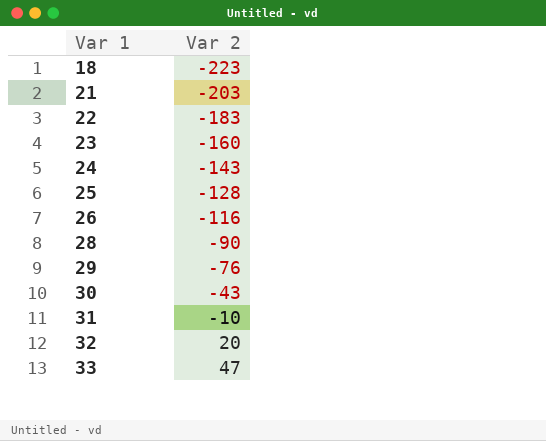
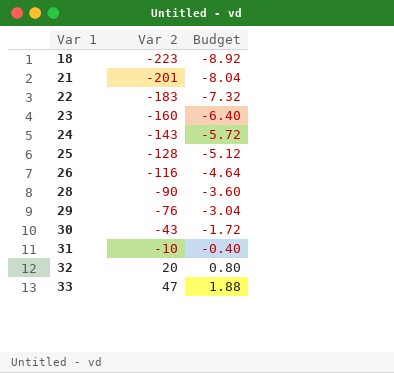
column Budget | formula: none -> [Var 2] * 0.04
21 | Var 2: -203 -> -201

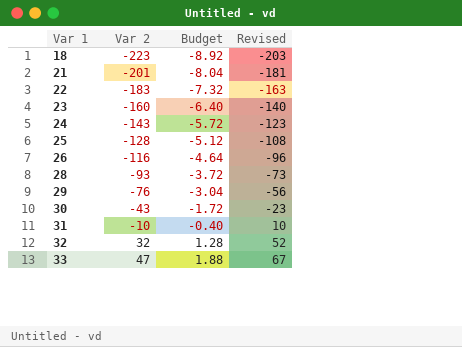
column Revised | formula: none -> [Var 2] + 20
28 | Var 2: -90 -> -93
28 | Budget: -3.60 -> -3.72
32 | Var 2: 20 -> 32
32 | Budget: 0.80 -> 1.28

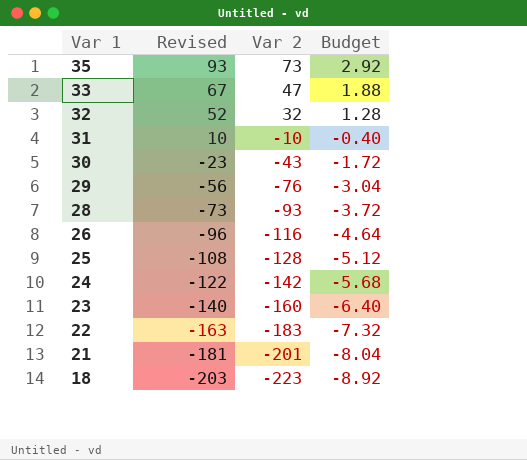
row order: Var 1 ascending -> Var 1 descending
column Revised | position: 4 -> 2
row 35: none -> 93 | 73 | 2.92
24 | Revised: -123 -> -122
24 | Var 2: -143 -> -142
24 | Budget: -5.72 -> -5.68

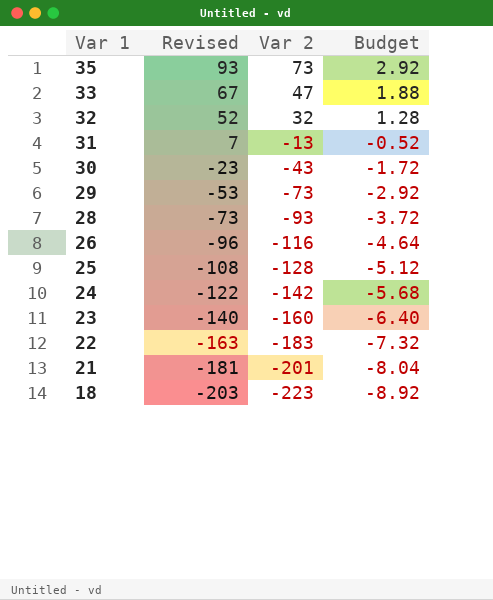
31 | Revised: 10 -> 7
31 | Var 2: -10 -> -13
31 | Budget: -0.40 -> -0.52
29 | Revised: -56 -> -53
29 | Var 2: -76 -> -73
29 | Budget: -3.04 -> -2.92

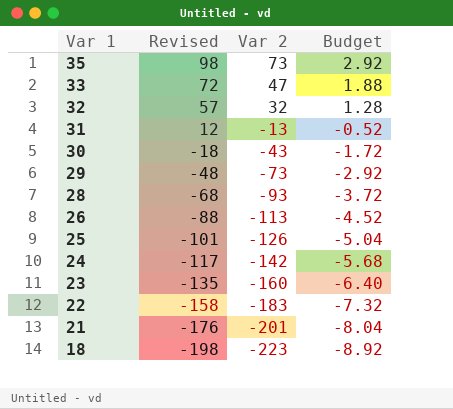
column Revised | formula: [Var 2] + 20 -> [Var 2] + 25
26 | Var 2: -116 -> -113
26 | Budget: -4.64 -> -4.52
25 | Var 2: -128 -> -126
25 | Budget: -5.12 -> -5.04

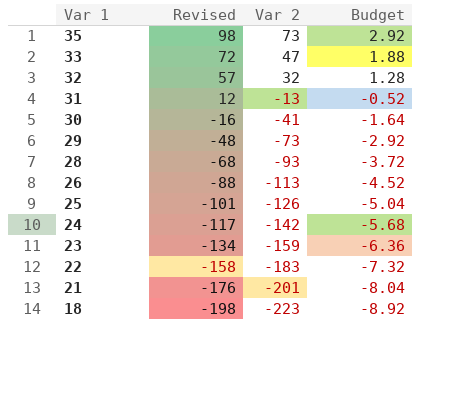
30 | Revised: -18 -> -16
30 | Var 2: -43 -> -41
30 | Budget: -1.72 -> -1.64
23 | Revised: -135 -> -134
23 | Var 2: -160 -> -159
23 | Budget: -6.40 -> -6.36

